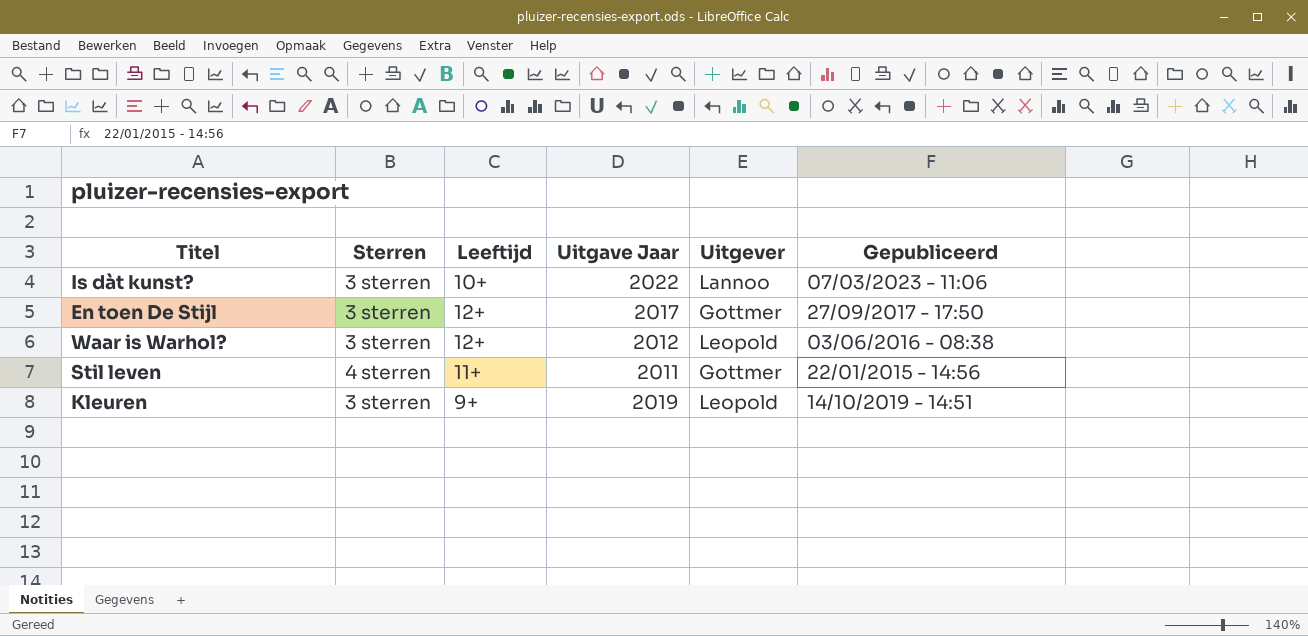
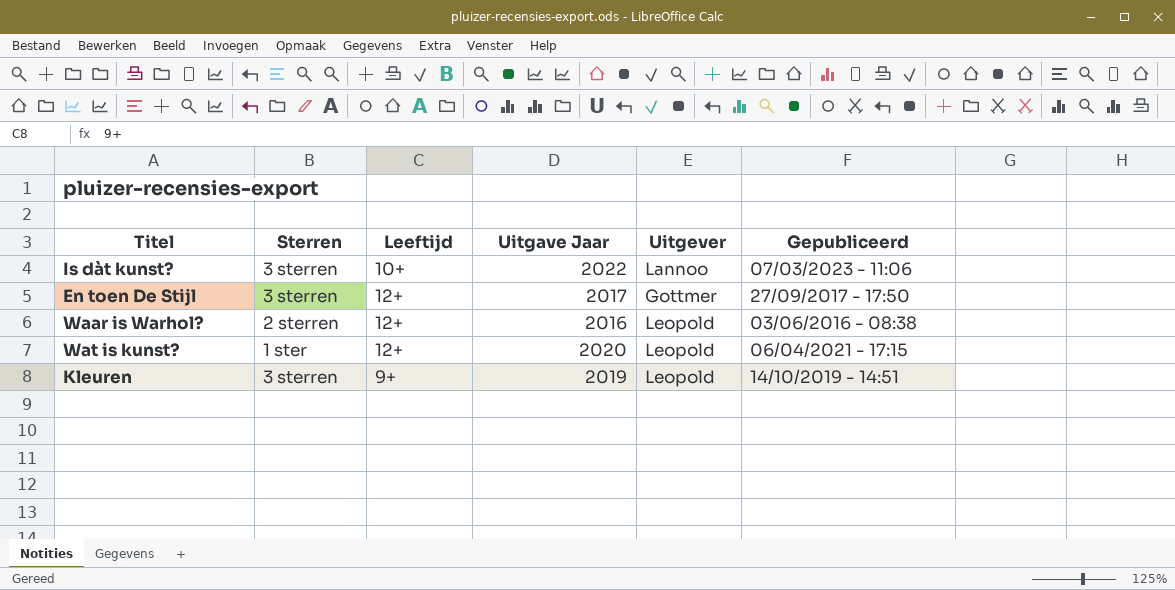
row Stil leven: 4 sterren | 11+ | 2011 | Gottmer | 22/01/2015 - 14:56 -> none
Waar is Warhol? | Sterren: 3 sterren -> 2 sterren
Waar is Warhol? | Uitgave Jaar: 2012 -> 2016
row Wat is kunst?: none -> 1 ster | 12+ | 2020 | Leopold | 06/04/2021 - 17:15

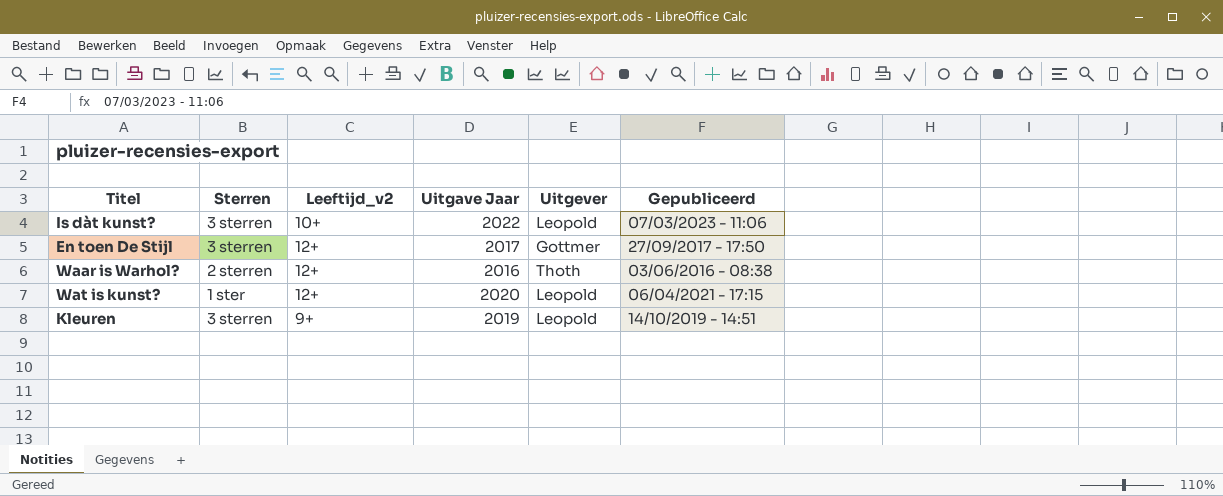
column name: Leeftijd -> Leeftijd_v2
Is dàt kunst? | Uitgever: Lannoo -> Leopold
Waar is Warhol? | Uitgever: Leopold -> Thoth

